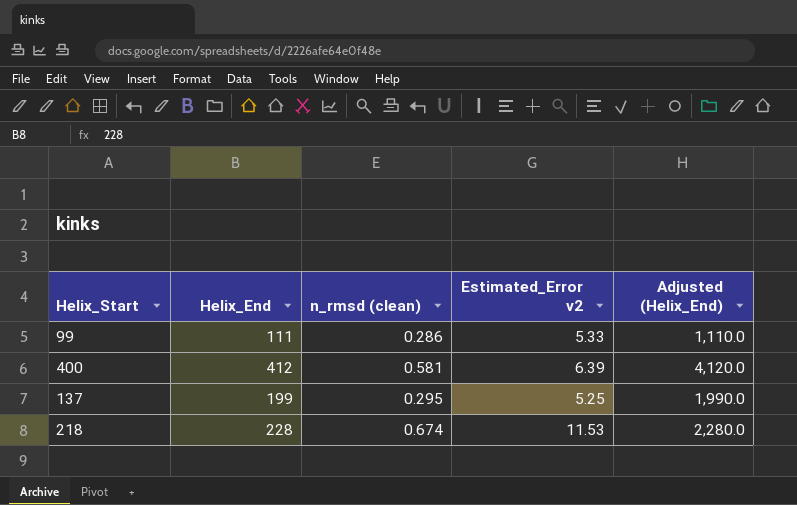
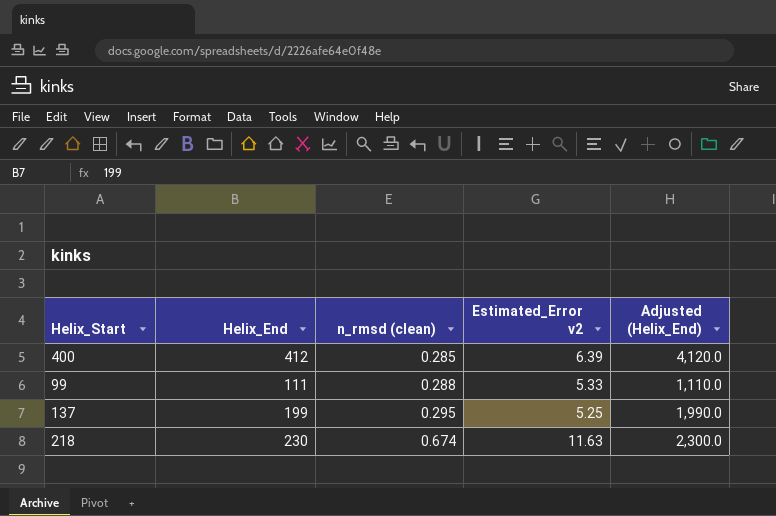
row order: none -> n_rmsd (clean) ascending
400 | n_rmsd (clean): 0.581 -> 0.285
99 | n_rmsd (clean): 0.286 -> 0.288
218 | Helix_End: 228 -> 230
218 | Estimated_Error v2: 11.53 -> 11.63
218 | Adjusted (Helix_End): 2,280.0 -> 2,300.0

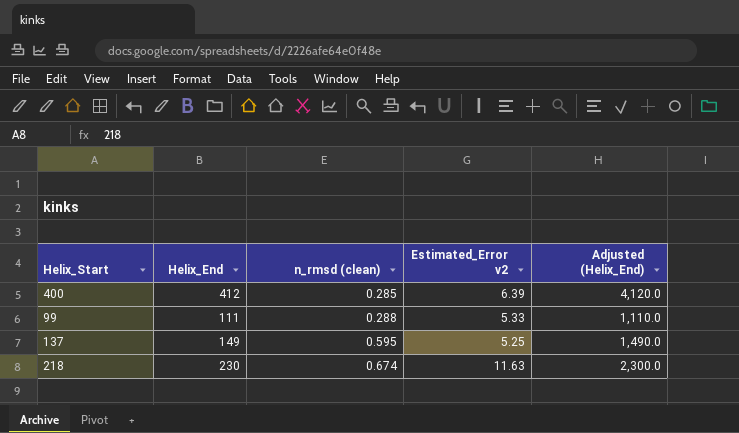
137 | Helix_End: 199 -> 149
137 | n_rmsd (clean): 0.295 -> 0.595
137 | Adjusted (Helix_End): 1,990.0 -> 1,490.0

